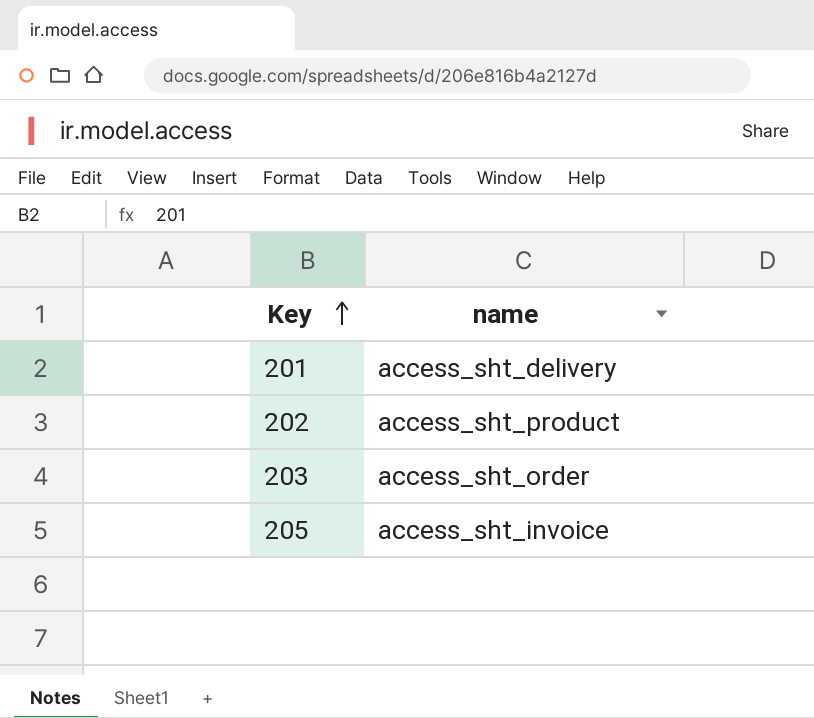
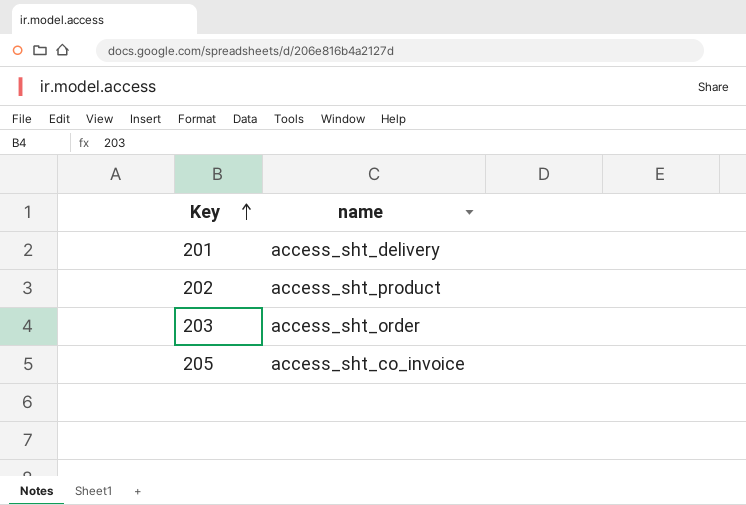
205 | name: access_sht_invoice -> access_sht_co_invoice

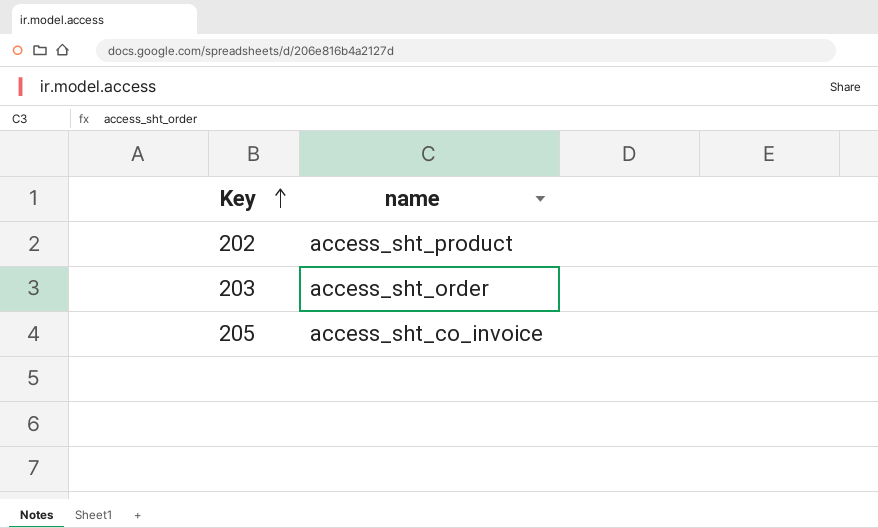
row 201: access_sht_delivery -> none

